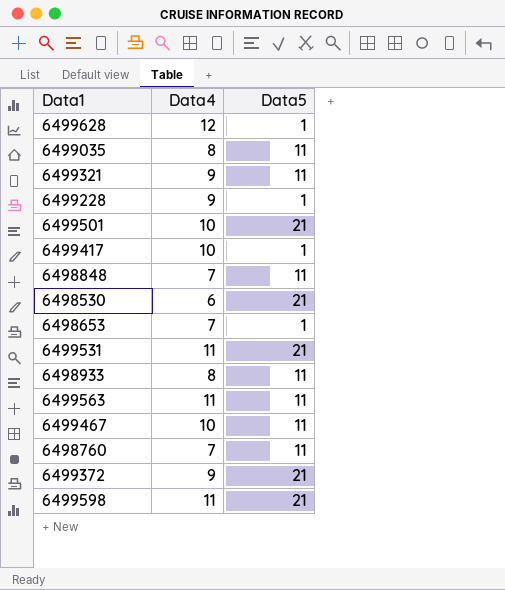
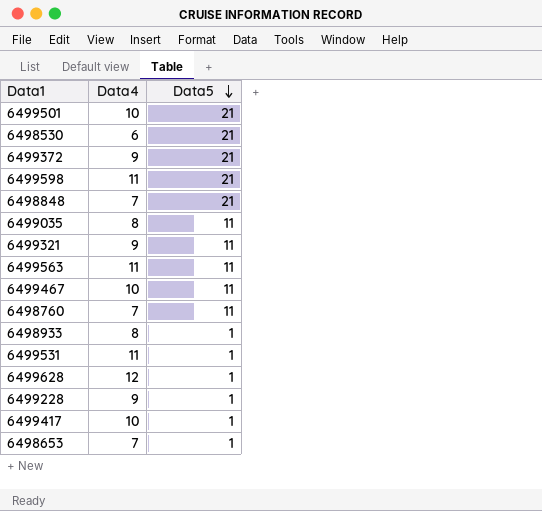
row order: none -> Data5 descending
6498848 | Data5: 11 -> 21
6498933 | Data5: 11 -> 1
6499531 | Data5: 21 -> 1

